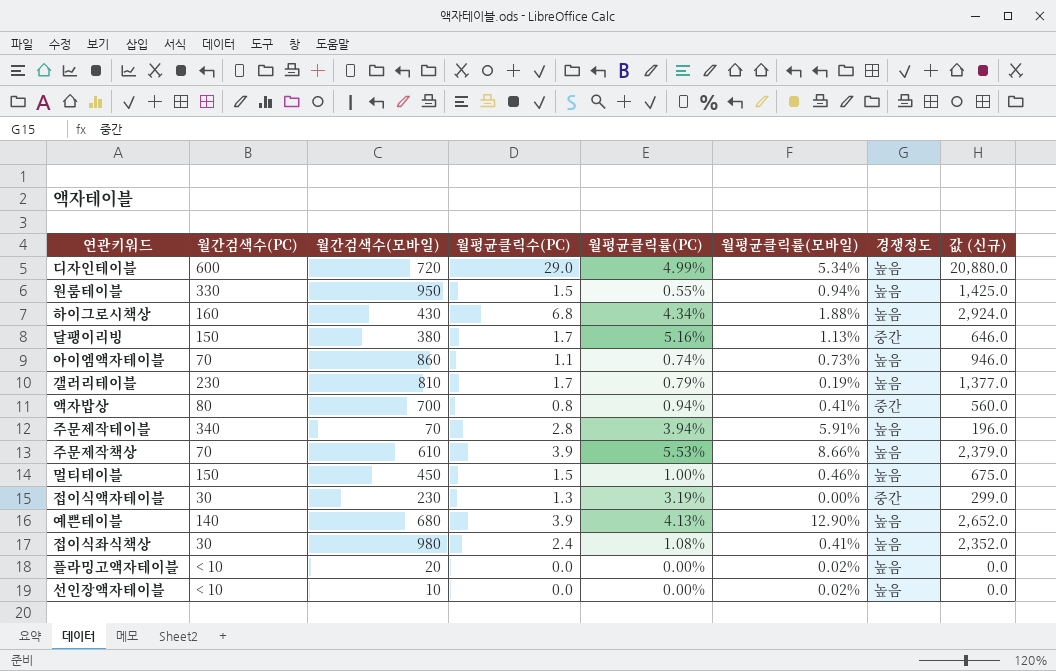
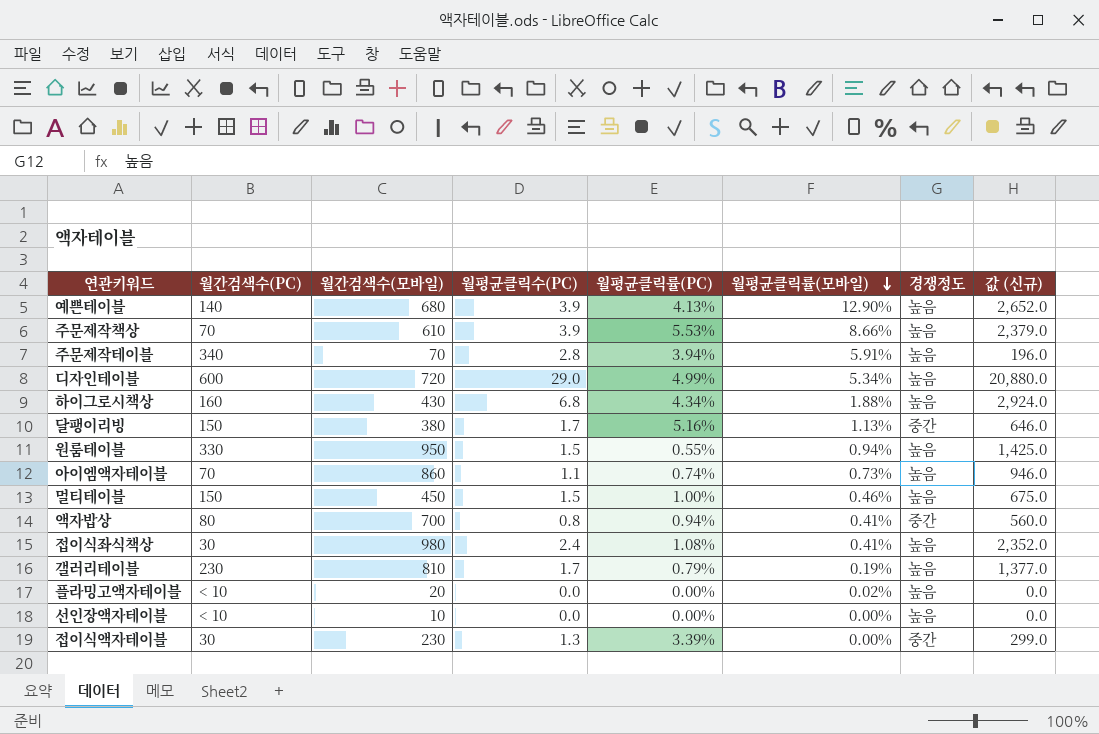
row order: none -> 월평균클릭률(모바일) descending
선인장액자테이블 | 월평균클릭률(모바일): 0.02% -> 0.00%
접이식액자테이블 | 월평균클릭률(PC): 3.19% -> 3.39%

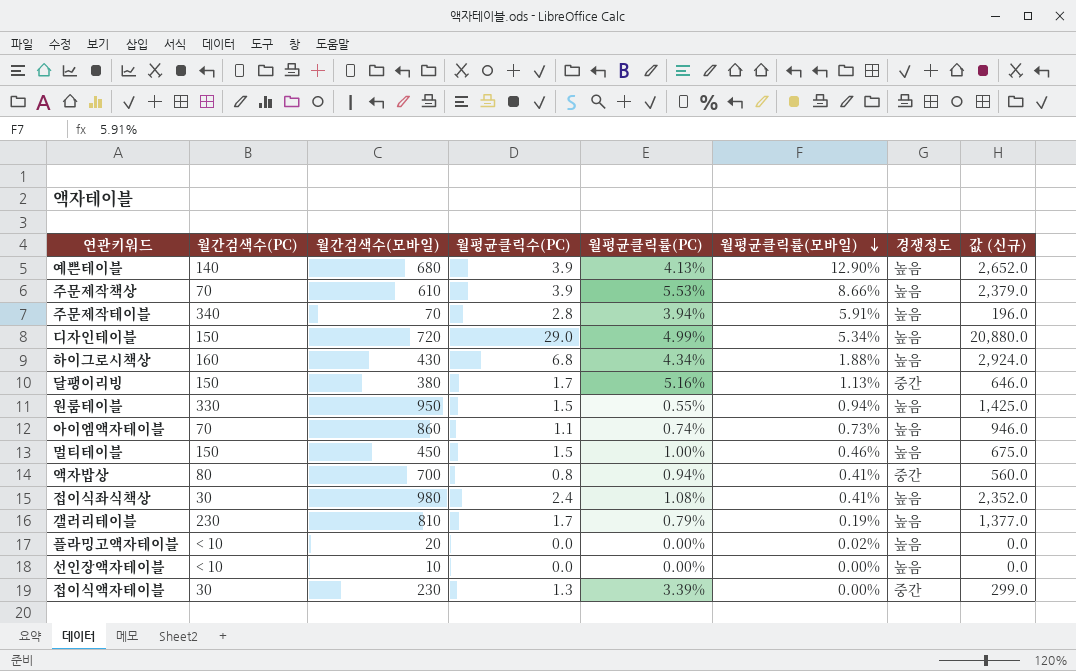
디자인테이블 | 월간검색수(PC): 600 -> 150

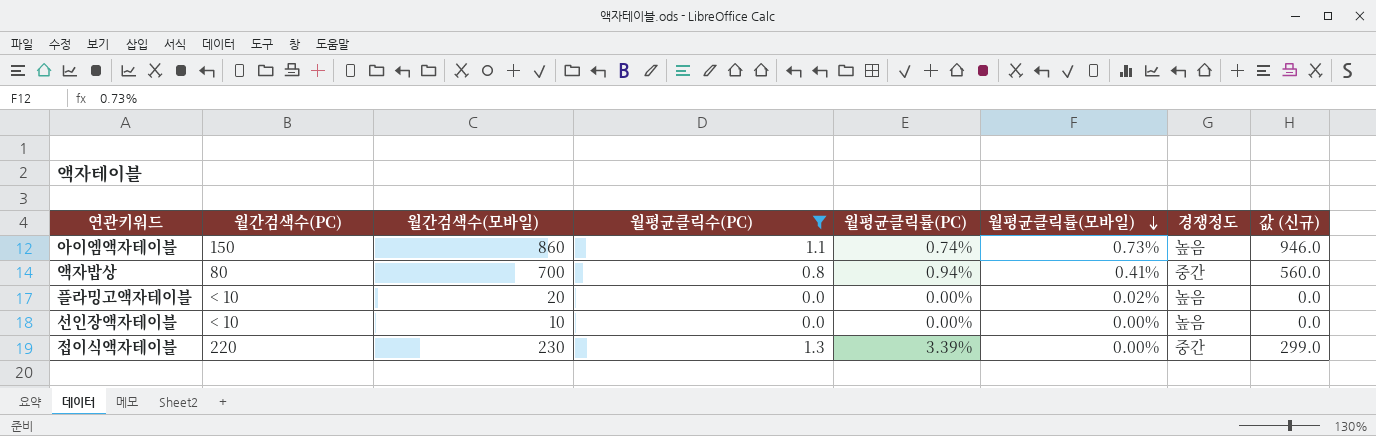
filter: none -> 월평균클릭수(PC) <= 1.3
아이엠액자테이블 | 월간검색수(PC): 70 -> 150
접이식액자테이블 | 월간검색수(PC): 30 -> 220

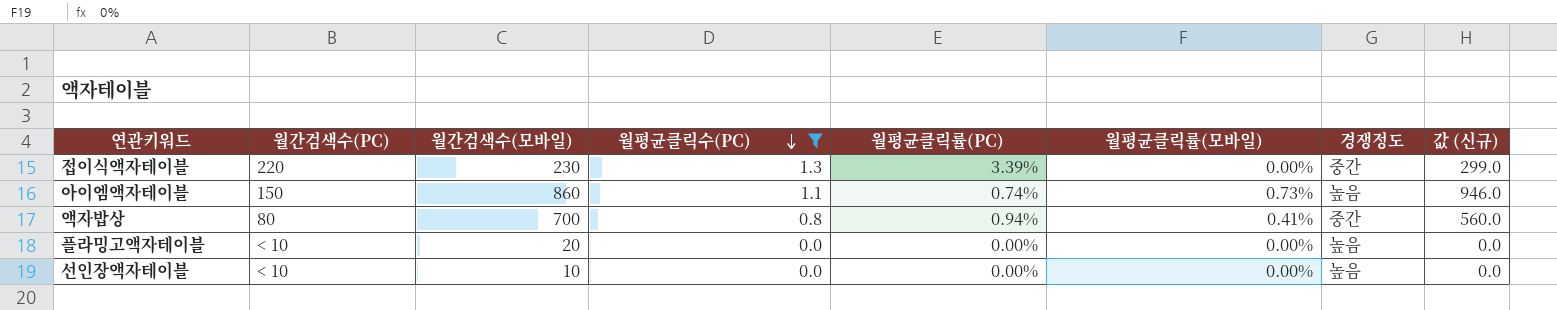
row order: 월평균클릭률(모바일) descending -> 월평균클릭수(PC) descending
플라밍고액자테이블 | 월평균클릭률(모바일): 0.02% -> 0.00%

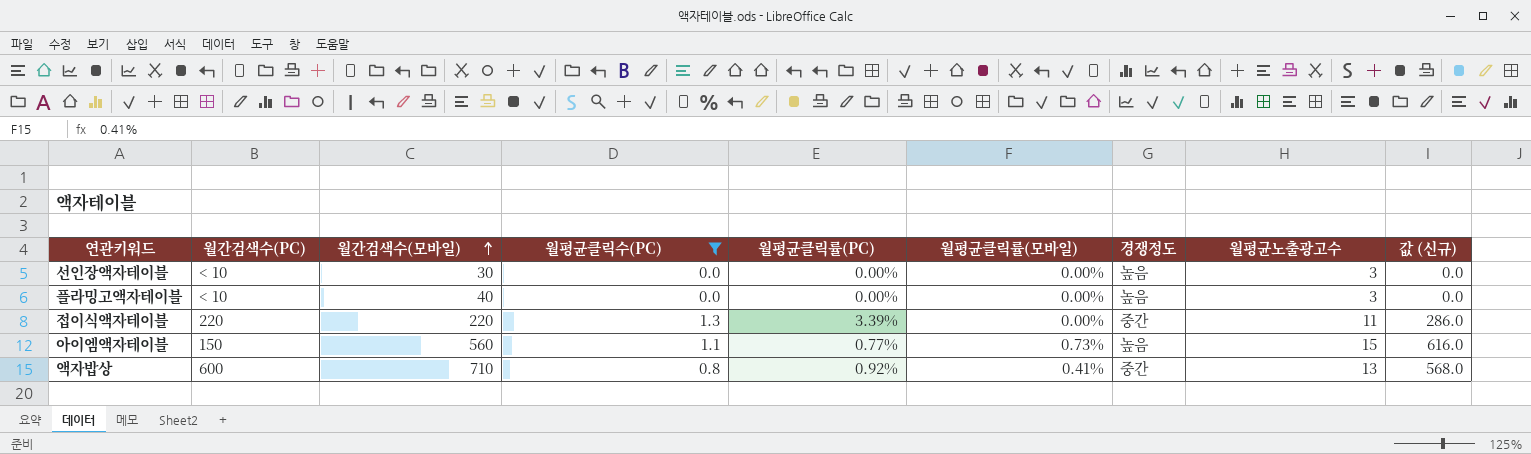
row order: 월평균클릭수(PC) descending -> 월간검색수(모바일) ascending
column 월평균노출광고수 | position: none -> 8
선인장액자테이블 | 월간검색수(모바일): 10 -> 30
플라밍고액자테이블 | 월간검색수(모바일): 20 -> 40
접이식액자테이블 | 월간검색수(모바일): 230 -> 220
접이식액자테이블 | 값 (신규): 299.0 -> 286.0
아이엠액자테이블 | 월간검색수(모바일): 860 -> 560
아이엠액자테이블 | 월평균클릭률(PC): 0.74% -> 0.77%
아이엠액자테이블 | 값 (신규): 946.0 -> 616.0
액자밥상 | 월간검색수(PC): 80 -> 600
액자밥상 | 월간검색수(모바일): 700 -> 710
액자밥상 | 월평균클릭률(PC): 0.94% -> 0.92%
액자밥상 | 값 (신규): 560.0 -> 568.0

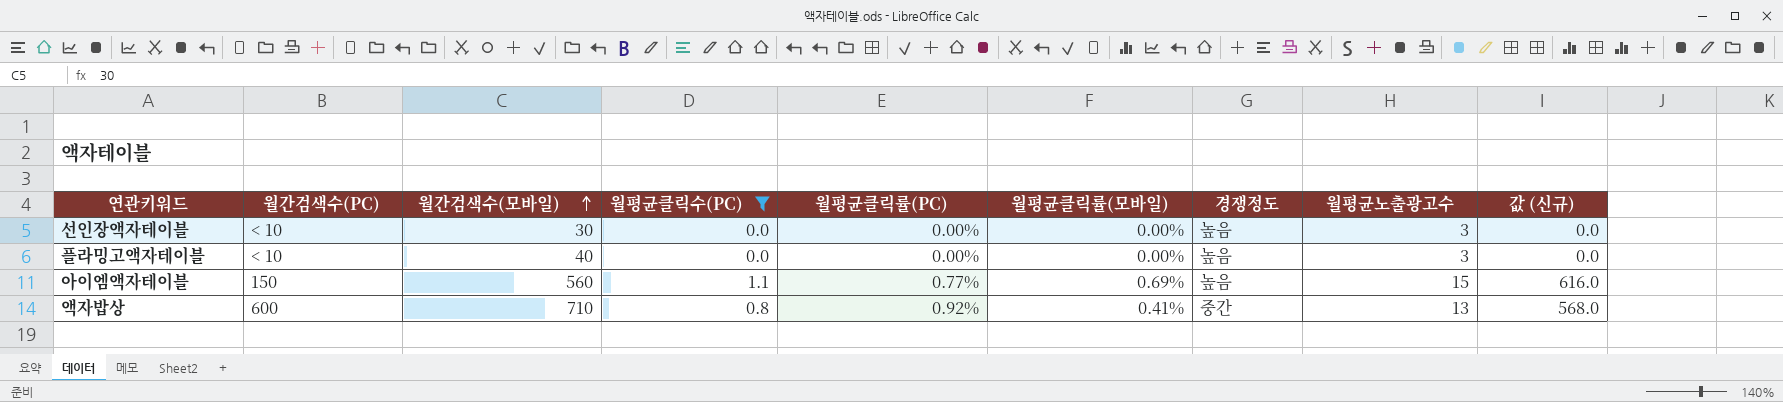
row 접이식액자테이블: 220 | 220 | 1.3 | 3.39% | 0.00% | 중간 | 11 | 286.0 -> none
아이엠액자테이블 | 월평균클릭률(모바일): 0.73% -> 0.69%

